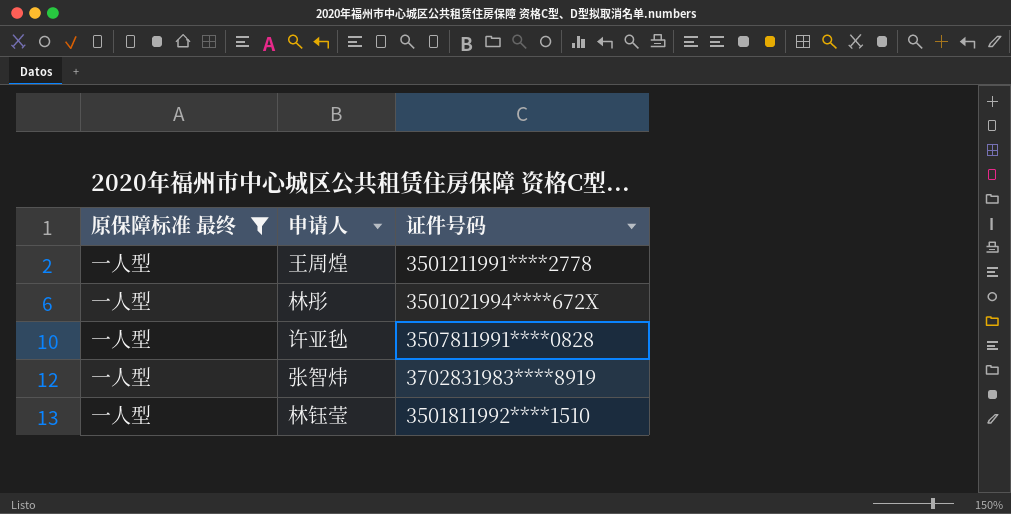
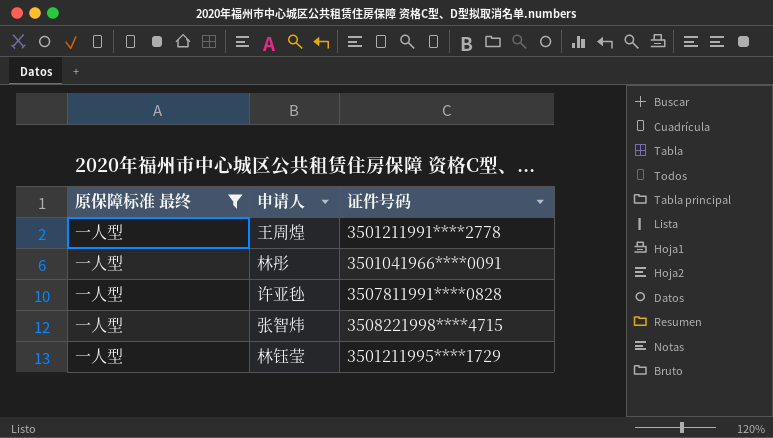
林彤 | 证件号码: 3501021994****672X -> 3501041966****0091
张智炜 | 证件号码: 3702831983****8919 -> 3508221998****4715
林钰莹 | 证件号码: 3501811992****1510 -> 3501211995****1729

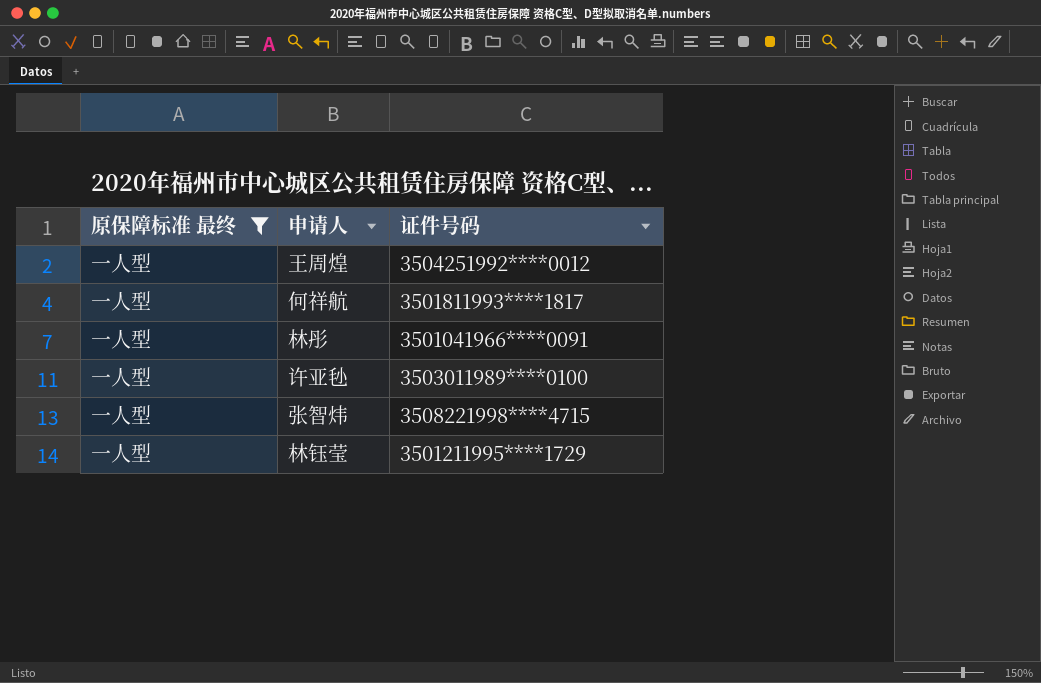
王周煌 | 证件号码: 3501211991****2778 -> 3504251992****0012
row 何祥航: none -> 一人型 | 3501811993****1817
许亚毜 | 证件号码: 3507811991****0828 -> 3503011989****0100

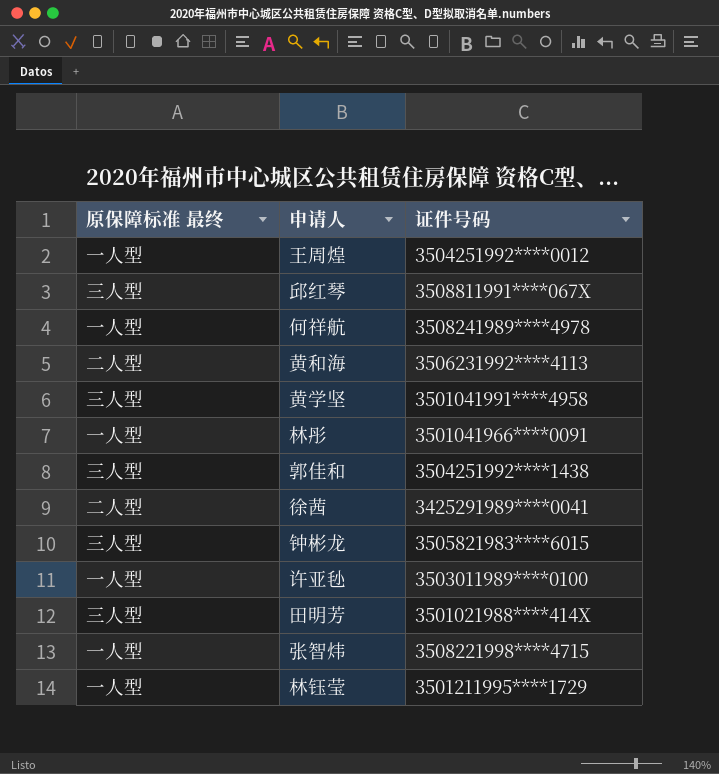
filter: 原保障标准 最终 = 一人型 -> none
何祥航 | 证件号码: 3501811993****1817 -> 3508241989****4978

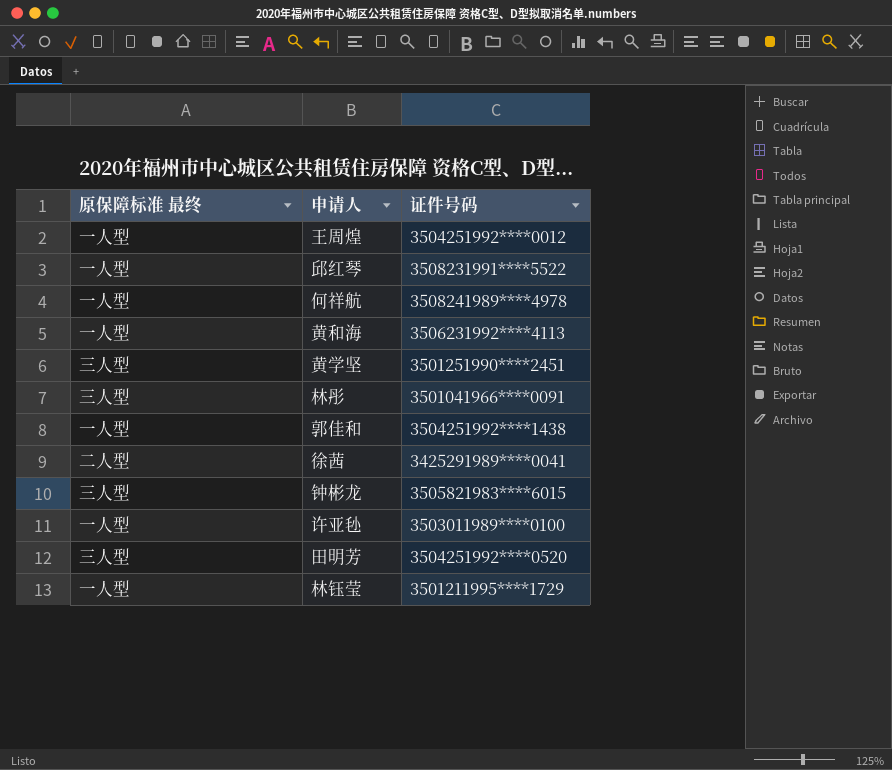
row 张智炜: 一人型 | 3508221998****4715 -> none
邱红琴 | 原保障标准 最终: 三人型 -> 一人型
邱红琴 | 证件号码: 3508811991****067X -> 3508231991****5522
黄和海 | 原保障标准 最终: 二人型 -> 一人型
黄学坚 | 证件号码: 3501041991****4958 -> 3501251990****2451
林彤 | 原保障标准 最终: 一人型 -> 三人型
郭佳和 | 原保障标准 最终: 三人型 -> 一人型
田明芳 | 证件号码: 3501021988****414X -> 3504251992****0520

